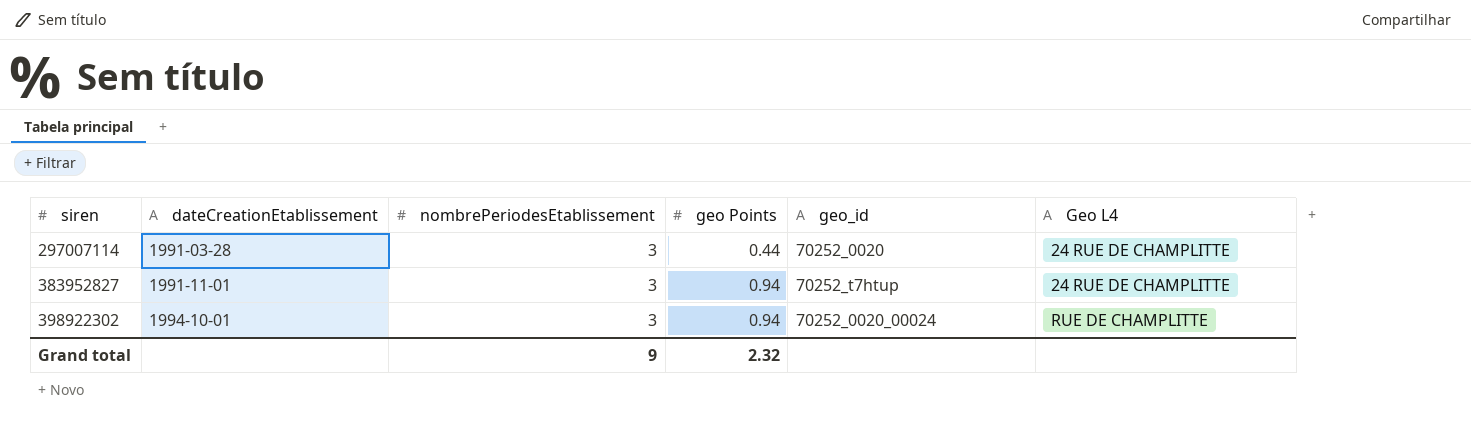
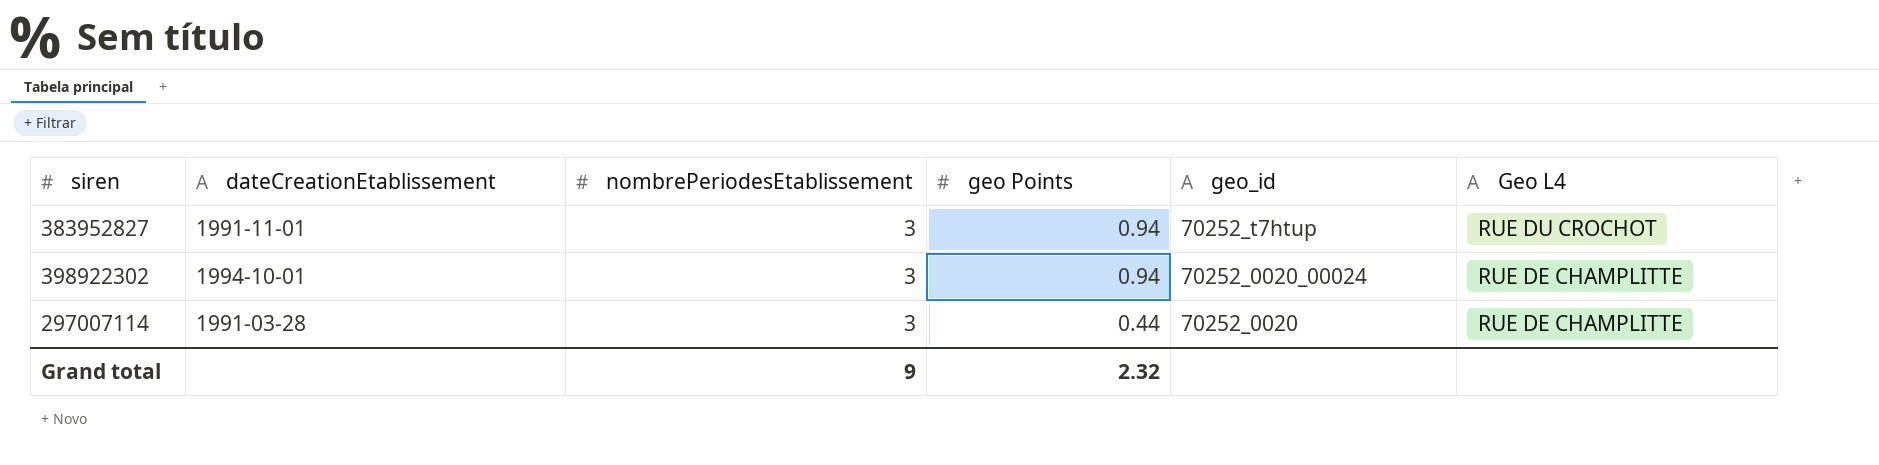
row order: siren ascending -> geo Points descending
383952827 | Geo L4: 24 RUE DE CHAMPLITTE -> RUE DU CROCHOT
297007114 | Geo L4: 24 RUE DE CHAMPLITTE -> RUE DE CHAMPLITTE

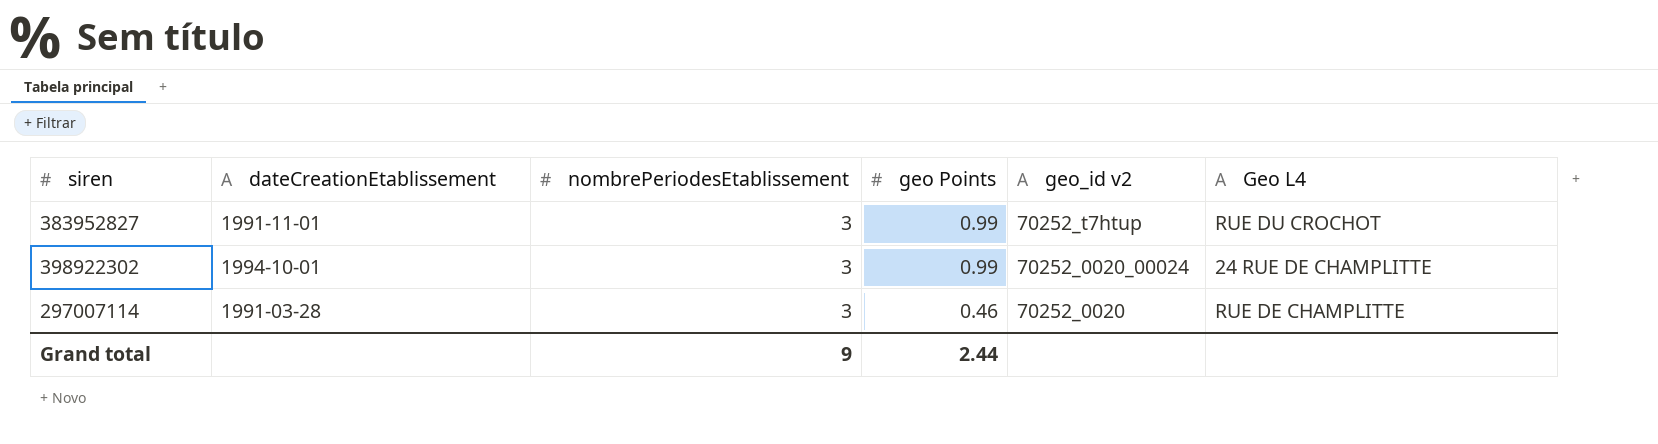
column name: geo_id -> geo_id v2
383952827 | geo Points: 0.94 -> 0.99
398922302 | geo Points: 0.94 -> 0.99
398922302 | Geo L4: RUE DE CHAMPLITTE -> 24 RUE DE CHAMPLITTE
297007114 | geo Points: 0.44 -> 0.46
Grand total | geo Points: 2.32 -> 2.44

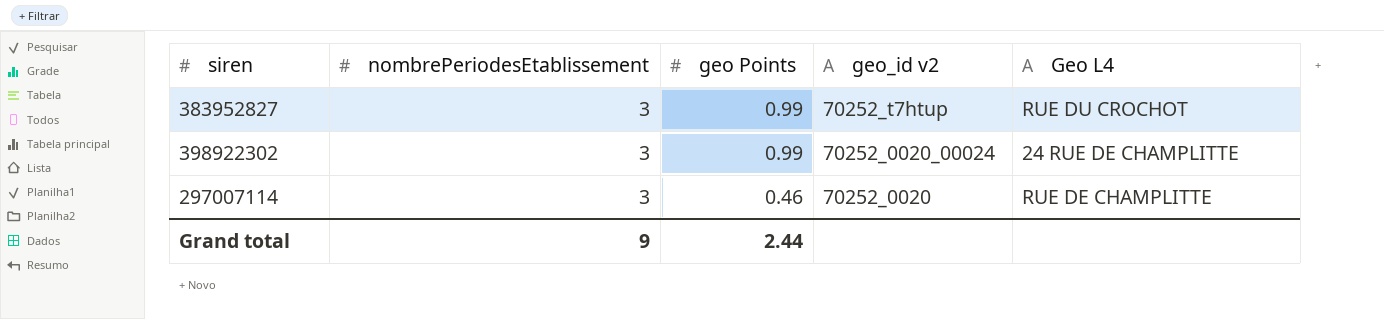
column dateCreationEtablissement | position: 2 -> none

